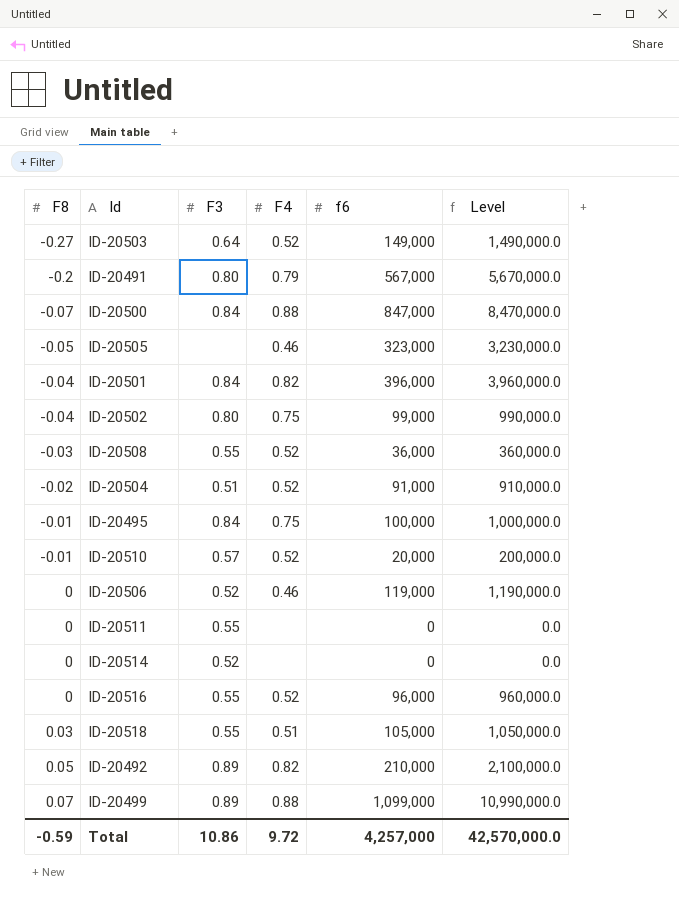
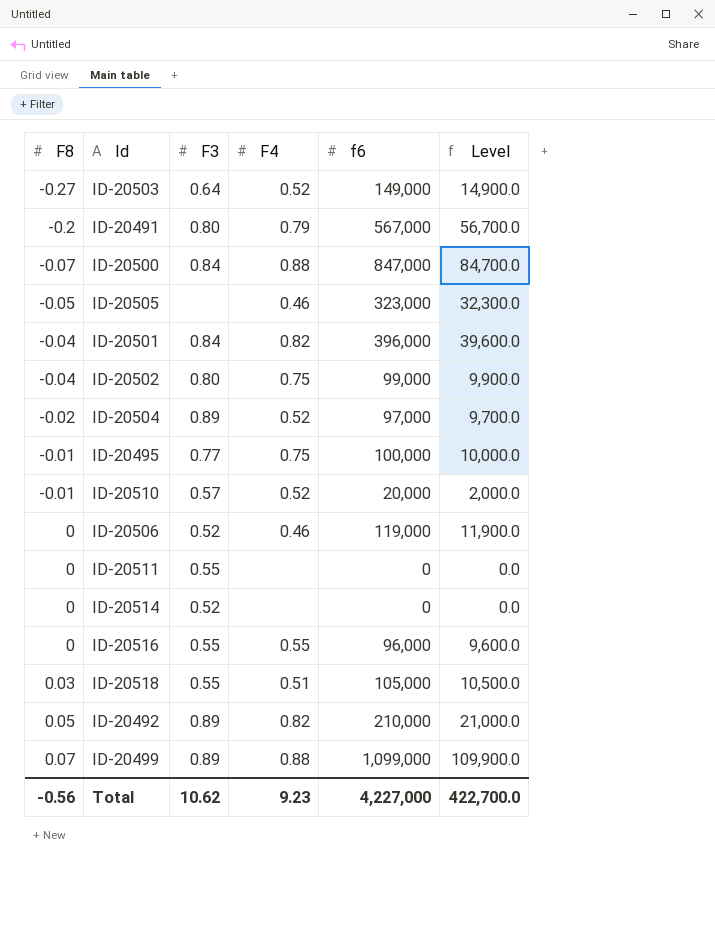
column Level | formula: [f6] * 10 -> [f6] * 0.1
row ID-20508: -0.03 | 0.55 | 0.52 | 36,000 | 360,000.0 -> none
ID-20504 | F3: 0.51 -> 0.89
ID-20504 | f6: 91,000 -> 97,000
ID-20495 | F3: 0.84 -> 0.77
ID-20516 | F4: 0.52 -> 0.55
Total | F8: -0.59 -> -0.56
Total | F3: 10.86 -> 10.62
Total | F4: 9.72 -> 9.23
Total | f6: 4,257,000 -> 4,227,000
Total | Level: 42,570,000.0 -> 422,700.0

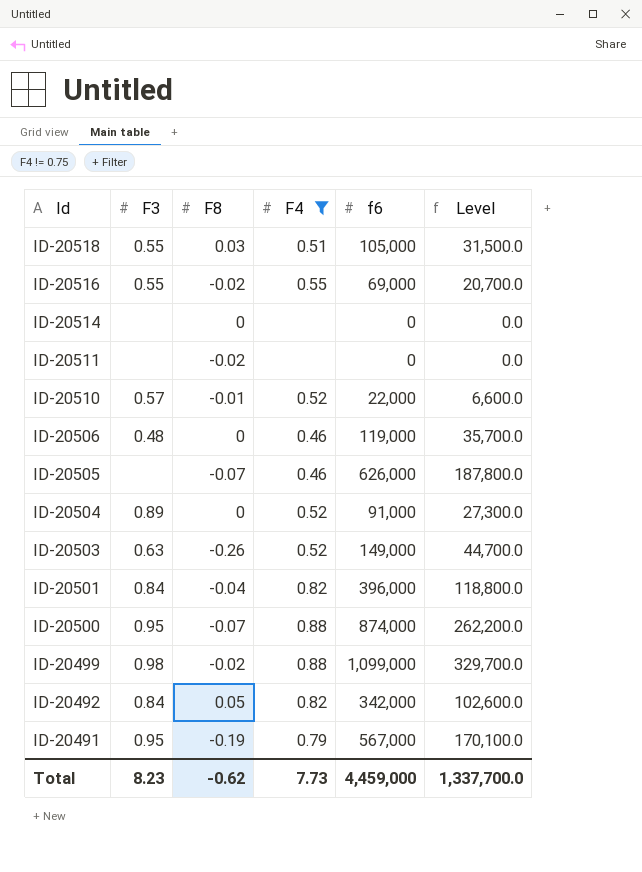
filter: none -> F4 != 0.75
row order: F8 ascending -> Id descending
column F8 | position: 1 -> 3
column Level | formula: [f6] * 0.1 -> [f6] * 0.3
ID-20516 | F8: 0 -> -0.02
ID-20516 | f6: 96,000 -> 69,000
ID-20514 | F3: 0.52 -> none
ID-20511 | F3: 0.55 -> none
ID-20511 | F8: 0 -> -0.02
ID-20510 | f6: 20,000 -> 22,000
ID-20506 | F3: 0.52 -> 0.48
ID-20505 | F8: -0.05 -> -0.07
ID-20505 | f6: 323,000 -> 626,000
ID-20504 | F8: -0.02 -> 0
ID-20504 | f6: 97,000 -> 91,000
ID-20503 | F3: 0.64 -> 0.63
ID-20503 | F8: -0.27 -> -0.26
ID-20500 | F3: 0.84 -> 0.95
ID-20500 | f6: 847,000 -> 874,000
ID-20499 | F3: 0.89 -> 0.98
ID-20499 | F8: 0.07 -> -0.02
ID-20492 | F3: 0.89 -> 0.84
ID-20492 | f6: 210,000 -> 342,000
ID-20491 | F3: 0.80 -> 0.95
ID-20491 | F8: -0.2 -> -0.19
Total | F3: 10.62 -> 8.23
Total | F8: -0.56 -> -0.62
Total | F4: 9.23 -> 7.73
Total | f6: 4,227,000 -> 4,459,000
Total | Level: 422,700.0 -> 1,337,700.0

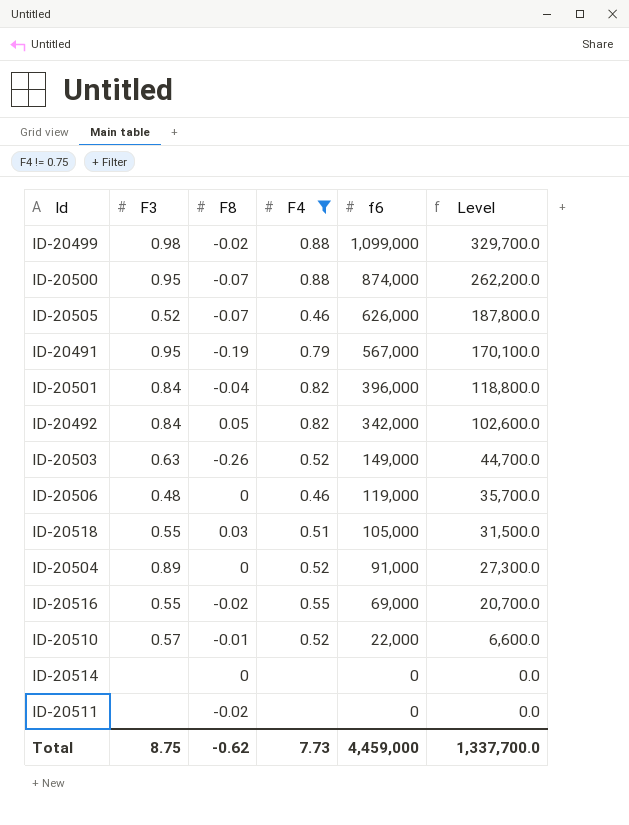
row order: Id descending -> f6 descending
ID-20505 | F3: none -> 0.52
Total | F3: 8.23 -> 8.75

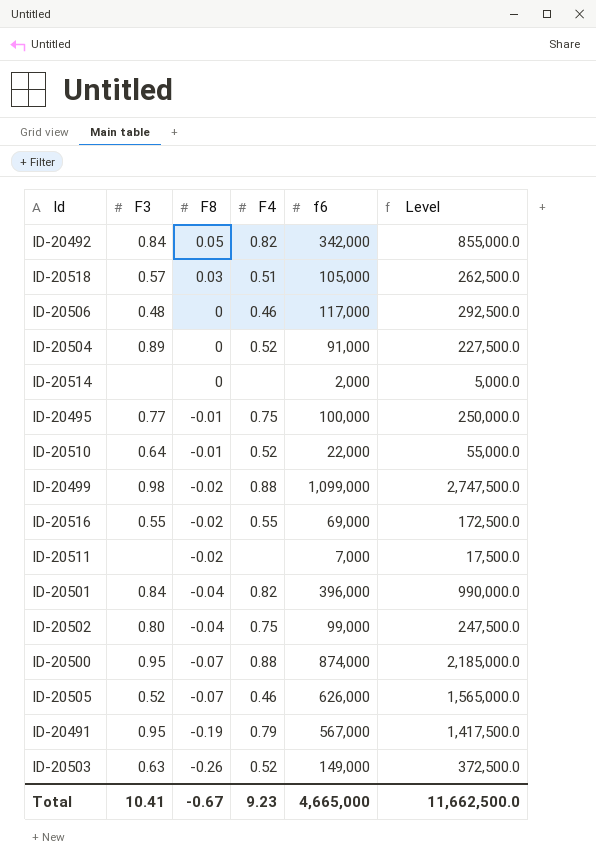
filter: F4 != 0.75 -> none
row order: f6 descending -> F8 descending
column Level | formula: [f6] * 0.3 -> [f6] * 2.5
ID-20518 | F3: 0.55 -> 0.57
ID-20506 | f6: 119,000 -> 117,000
ID-20514 | f6: 0 -> 2,000
ID-20510 | F3: 0.57 -> 0.64
ID-20511 | f6: 0 -> 7,000
Total | F3: 8.75 -> 10.41
Total | F8: -0.62 -> -0.67
Total | F4: 7.73 -> 9.23
Total | f6: 4,459,000 -> 4,665,000
Total | Level: 1,337,700.0 -> 11,662,500.0

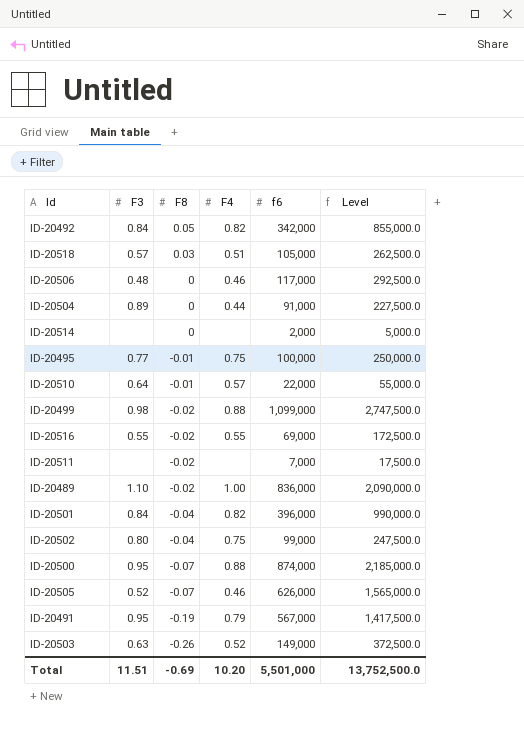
ID-20504 | F4: 0.52 -> 0.44
ID-20510 | F4: 0.52 -> 0.57
row ID-20489: none -> 1.10 | -0.02 | 1.00 | 836,000 | 2,090,000.0
Total | F3: 10.41 -> 11.51
Total | F8: -0.67 -> -0.69
Total | F4: 9.23 -> 10.20
Total | f6: 4,665,000 -> 5,501,000
Total | Level: 11,662,500.0 -> 13,752,500.0

